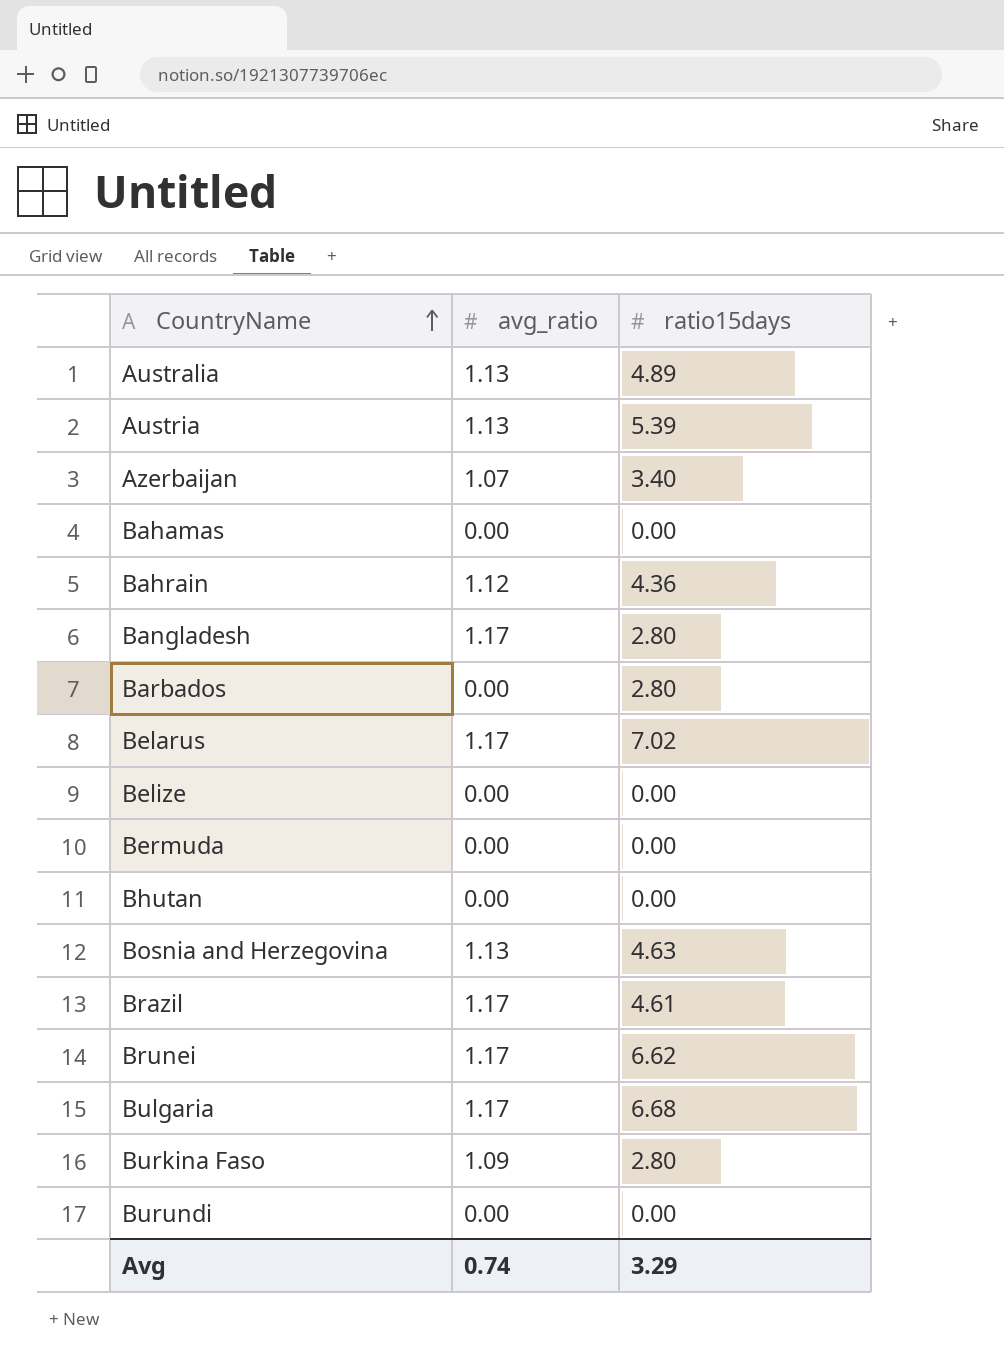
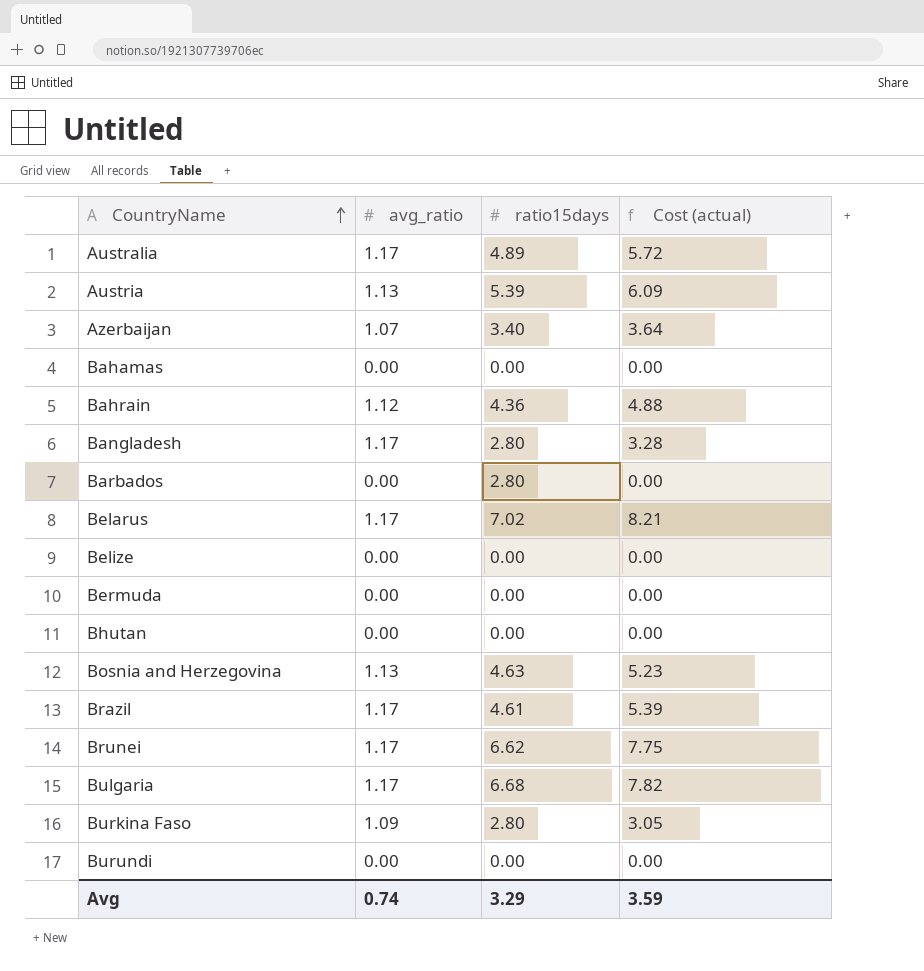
column Cost (actual) | formula: none -> [avg_ratio] * [ratio15days]
Australia | avg_ratio: 1.13 -> 1.17

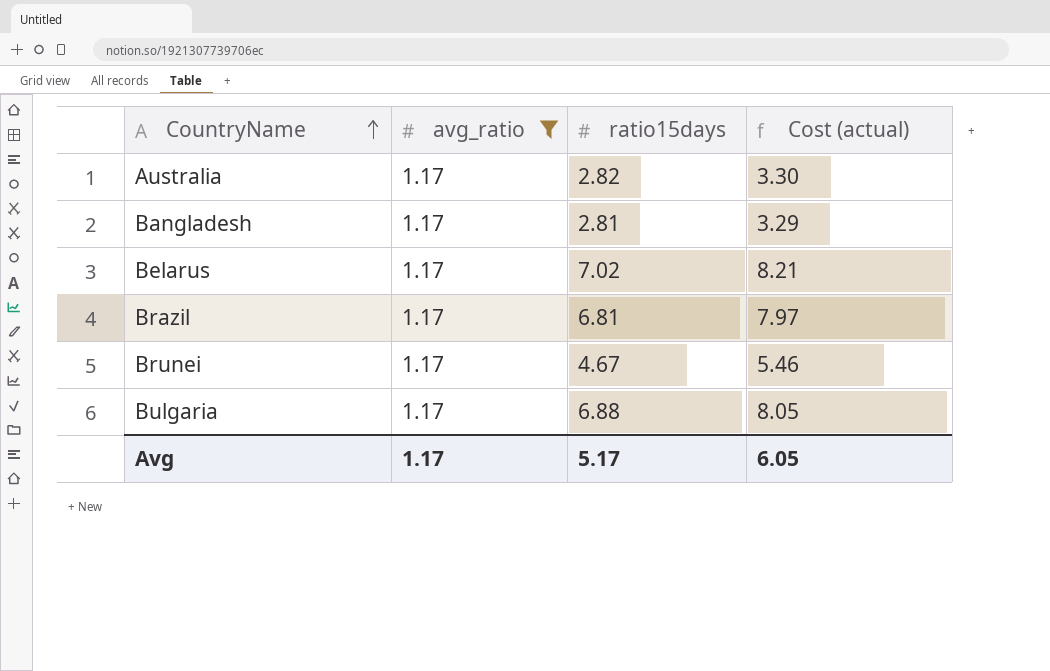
filter: none -> avg_ratio = 1.17
Australia | ratio15days: 4.89 -> 2.82
Australia | Cost (actual): 5.72 -> 3.30
Bangladesh | ratio15days: 2.80 -> 2.81
Bangladesh | Cost (actual): 3.28 -> 3.29
Brazil | ratio15days: 4.61 -> 6.81
Brazil | Cost (actual): 5.39 -> 7.97
Brunei | ratio15days: 6.62 -> 4.67
Brunei | Cost (actual): 7.75 -> 5.46
Bulgaria | ratio15days: 6.68 -> 6.88
Bulgaria | Cost (actual): 7.82 -> 8.05
Avg | avg_ratio: 0.74 -> 1.17
Avg | ratio15days: 3.29 -> 5.17
Avg | Cost (actual): 3.59 -> 6.05

